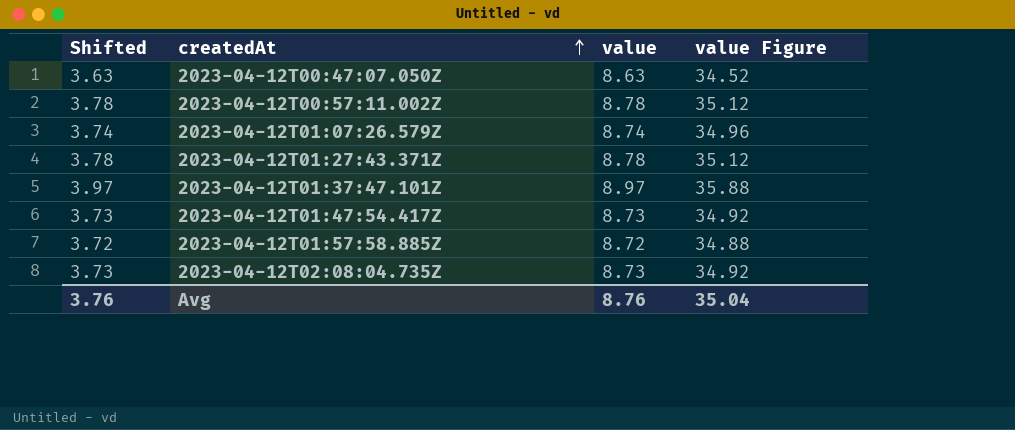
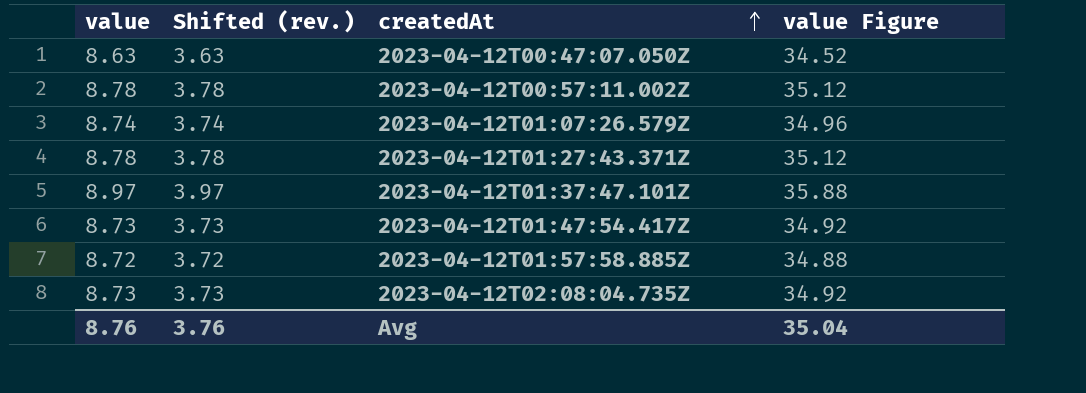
column value | position: 3 -> 1
column name: Shifted -> Shifted (rev.)

